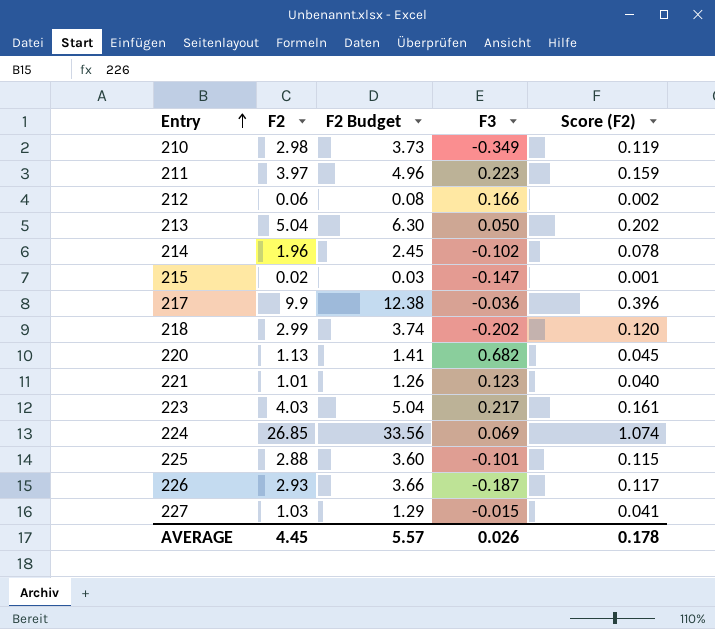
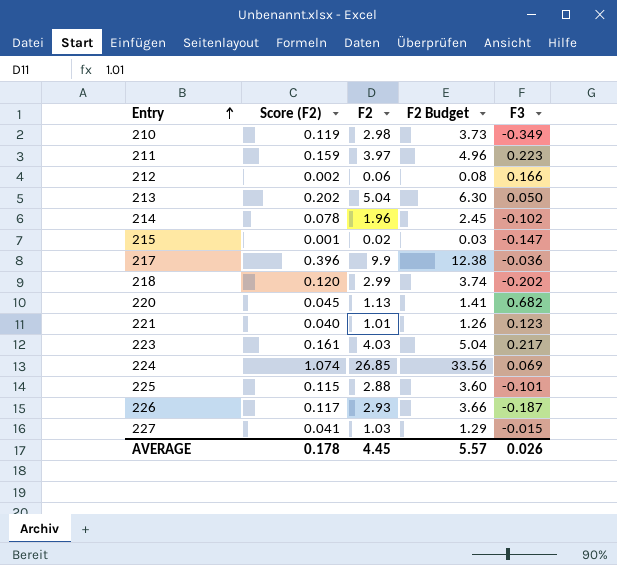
column Score (F2) | position: 5 -> 2

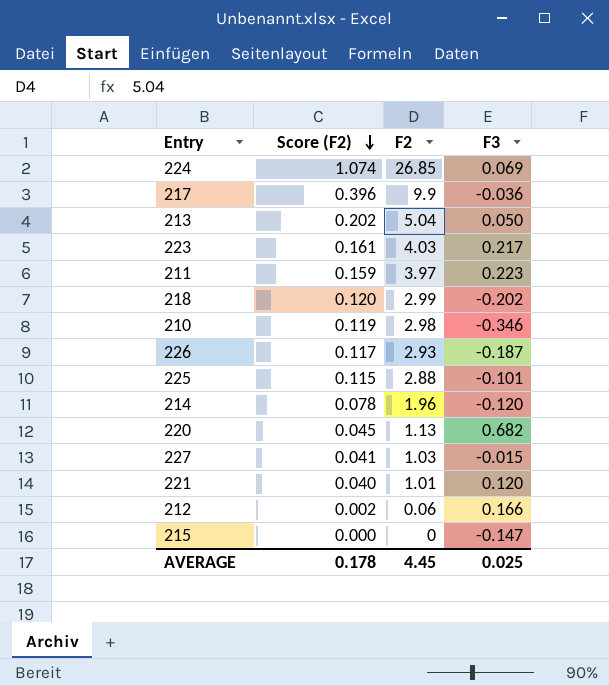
row order: Entry ascending -> Score (F2) descending
column F2 Budget | formula: [F2] * 1.25 -> none
210 | F3: -0.349 -> -0.346
214 | F3: -0.102 -> -0.120
221 | F3: 0.123 -> 0.120
215 | Score (F2): 0.001 -> 0.000
215 | F2: 0.02 -> 0
AVERAGE | F3: 0.026 -> 0.025

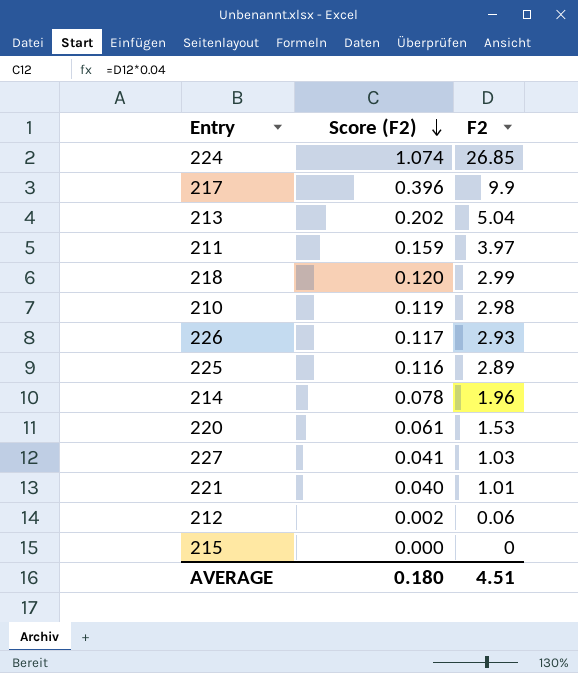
column F3 | position: 4 -> none
row 223: 0.161 | 4.03 | 0.217 -> none
225 | Score (F2): 0.115 -> 0.116
225 | F2: 2.88 -> 2.89
220 | Score (F2): 0.045 -> 0.061
220 | F2: 1.13 -> 1.53
AVERAGE | Score (F2): 0.178 -> 0.180
AVERAGE | F2: 4.45 -> 4.51

